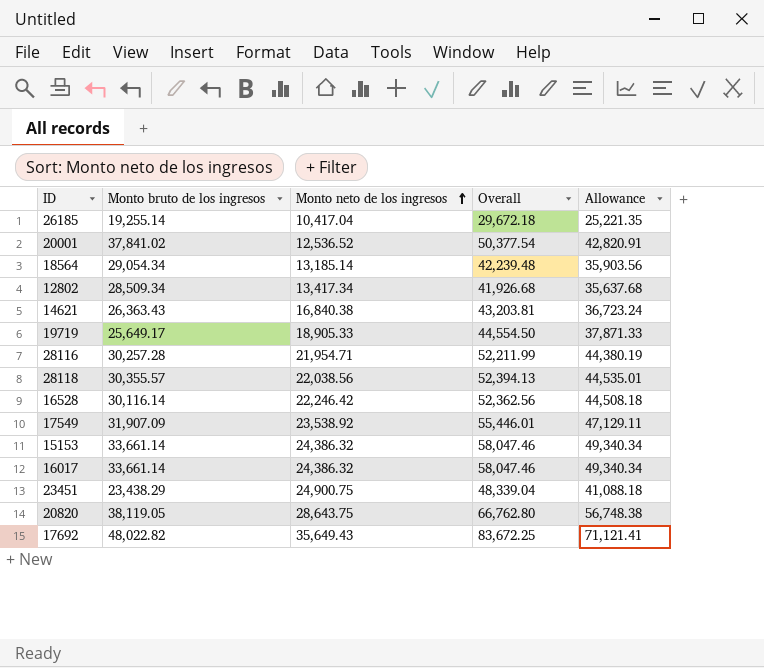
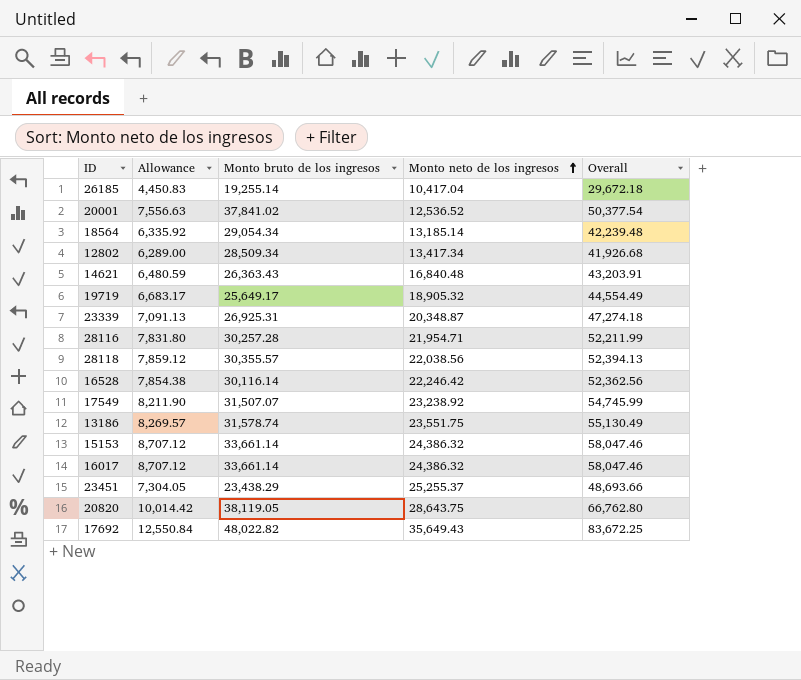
column Allowance | formula: [Overall] * 0.85 -> [Overall] * 0.15
column Allowance | position: 5 -> 2
14621 | Monto neto de los ingresos: 16,840.38 -> 16,840.48
14621 | Overall: 43,203.81 -> 43,203.91
19719 | Monto neto de los ingresos: 18,905.33 -> 18,905.32
19719 | Overall: 44,554.50 -> 44,554.49
row 23339: none -> 7,091.13 | 26,925.31 | 20,348.87 | 47,274.18
17549 | Monto bruto de los ingresos: 31,907.09 -> 31,507.07
17549 | Monto neto de los ingresos: 23,538.92 -> 23,238.92
17549 | Overall: 55,446.01 -> 54,745.99
row 13186: none -> 8,269.57 | 31,578.74 | 23,551.75 | 55,130.49
23451 | Monto neto de los ingresos: 24,900.75 -> 25,255.37
23451 | Overall: 48,339.04 -> 48,693.66

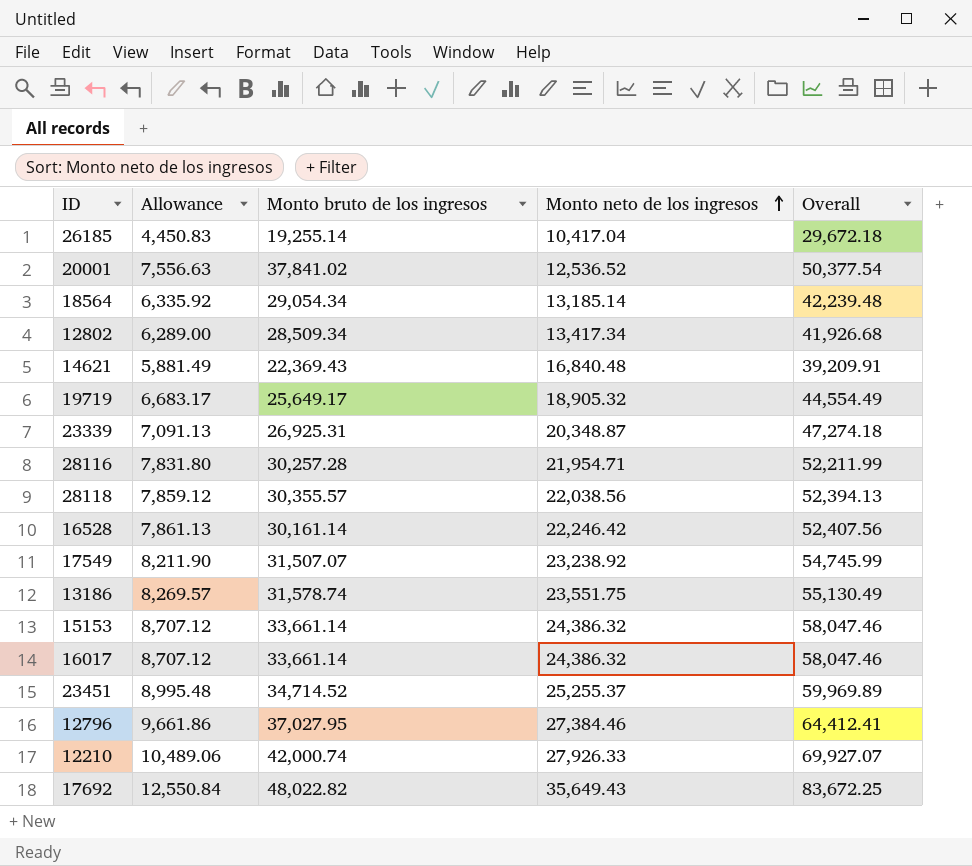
row 20820: 10,014.42 | 38,119.05 | 28,643.75 | 66,762.80 -> none
14621 | Allowance: 6,480.59 -> 5,881.49
14621 | Monto bruto de los ingresos: 26,363.43 -> 22,369.43
14621 | Overall: 43,203.91 -> 39,209.91
16528 | Allowance: 7,854.38 -> 7,861.13
16528 | Monto bruto de los ingresos: 30,116.14 -> 30,161.14
16528 | Overall: 52,362.56 -> 52,407.56
23451 | Allowance: 7,304.05 -> 8,995.48
23451 | Monto bruto de los ingresos: 23,438.29 -> 34,714.52
23451 | Overall: 48,693.66 -> 59,969.89
row 12796: none -> 9,661.86 | 37,027.95 | 27,384.46 | 64,412.41
row 12210: none -> 10,489.06 | 42,000.74 | 27,926.33 | 69,927.07

